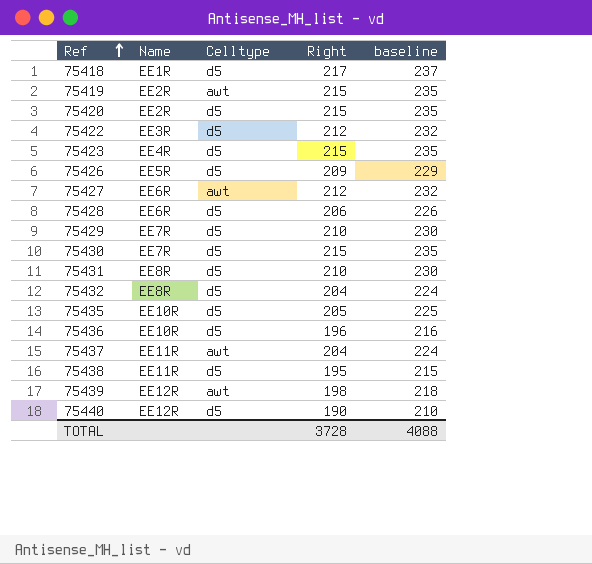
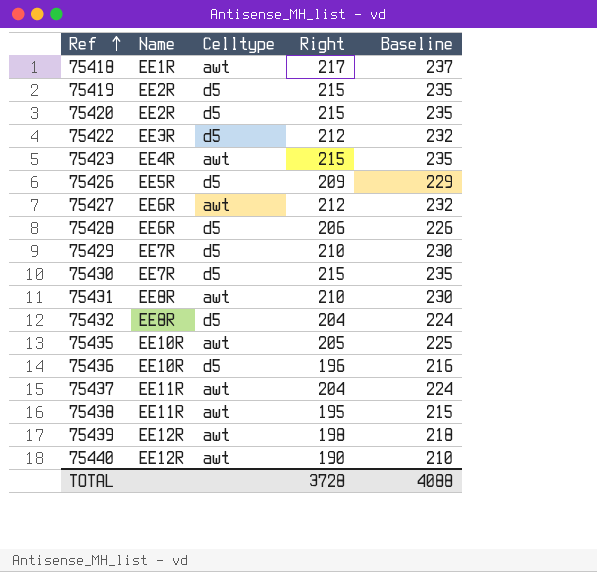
column name: baseline -> Baseline
75418 | Celltype: d5 -> awt
75419 | Celltype: awt -> d5
75423 | Celltype: d5 -> awt
75431 | Celltype: d5 -> awt
75435 | Celltype: d5 -> awt
75438 | Celltype: d5 -> awt
75440 | Celltype: d5 -> awt

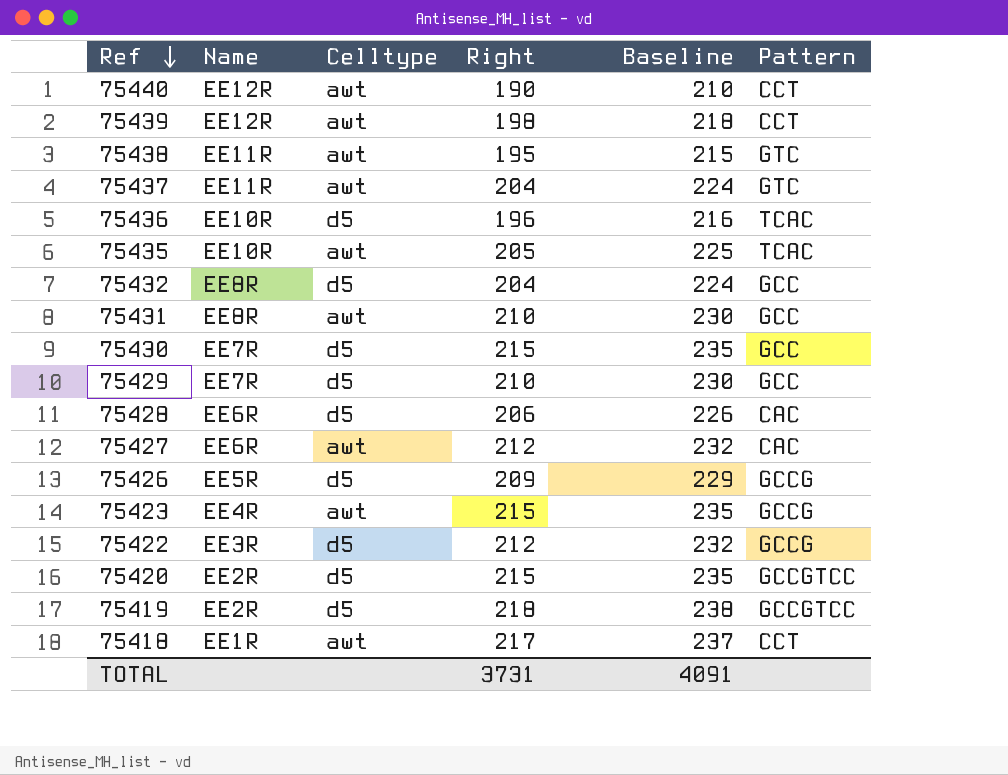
row order: Ref ascending -> Ref descending
column Pattern | position: none -> 6
75419 | Right: 215 -> 218
75419 | Baseline: 235 -> 238
TOTAL | Right: 3728 -> 3731
TOTAL | Baseline: 4088 -> 4091

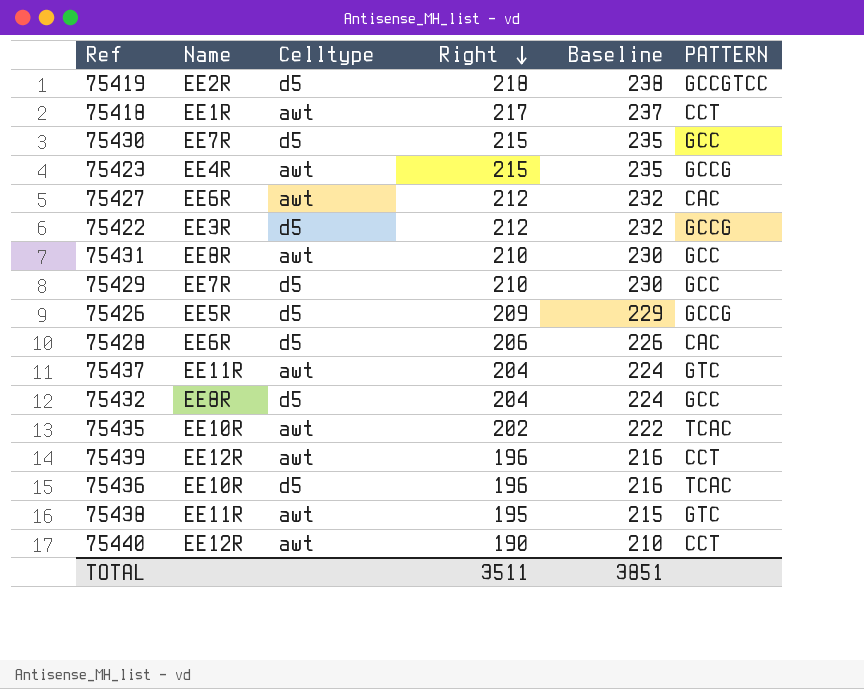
row order: Ref descending -> Right descending
column name: Pattern -> PATTERN
row 75420: EE2R | d5 | 215 | 235 | GCCGTCC -> none
75435 | Right: 205 -> 202
75435 | Baseline: 225 -> 222
75439 | Right: 198 -> 196
75439 | Baseline: 218 -> 216
TOTAL | Right: 3731 -> 3511
TOTAL | Baseline: 4091 -> 3851

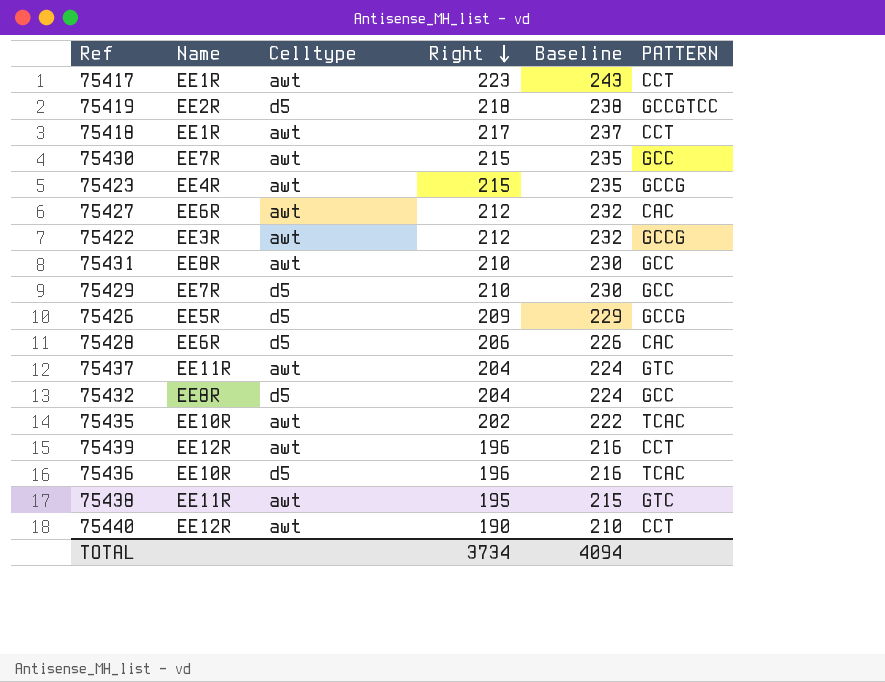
row 75417: none -> EE1R | awt | 223 | 243 | CCT
75430 | Celltype: d5 -> awt
75422 | Celltype: d5 -> awt
TOTAL | Right: 3511 -> 3734
TOTAL | Baseline: 3851 -> 4094

